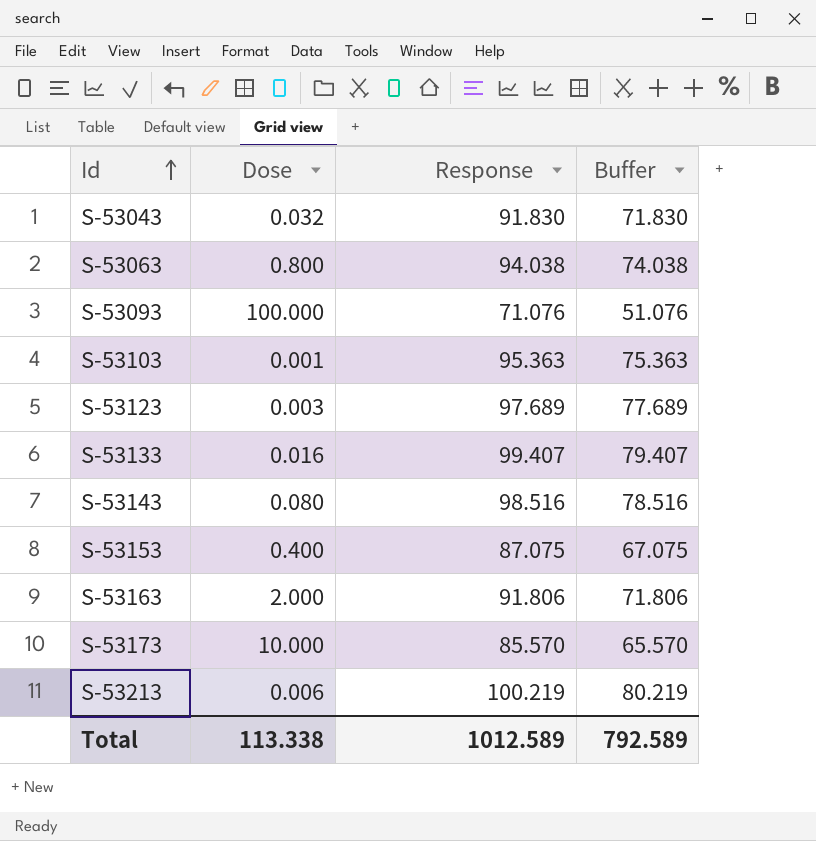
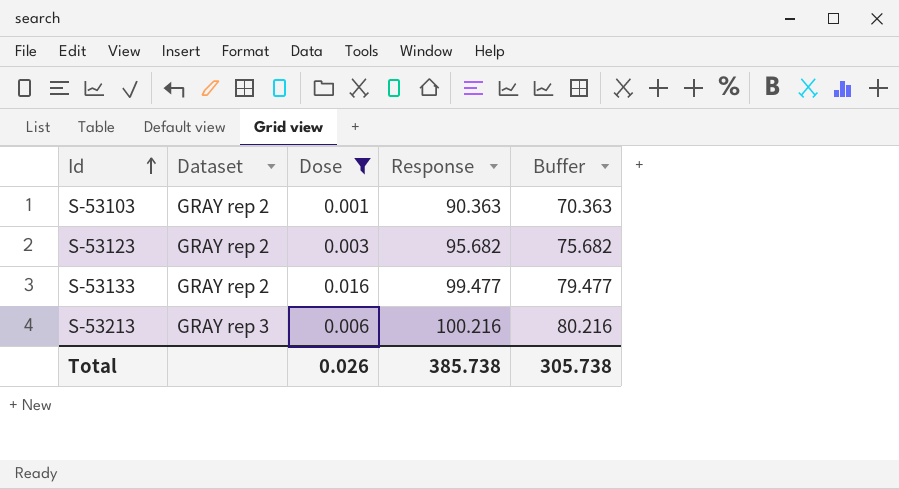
filter: none -> Dose <= 0.016
column Dataset | position: none -> 2
S-53103 | Response: 95.363 -> 90.363
S-53103 | Buffer: 75.363 -> 70.363
S-53123 | Response: 97.689 -> 95.682
S-53123 | Buffer: 77.689 -> 75.682
S-53133 | Response: 99.407 -> 99.477
S-53133 | Buffer: 79.407 -> 79.477
S-53213 | Response: 100.219 -> 100.216
S-53213 | Buffer: 80.219 -> 80.216
Total | Dose: 113.338 -> 0.026
Total | Response: 1012.589 -> 385.738
Total | Buffer: 792.589 -> 305.738

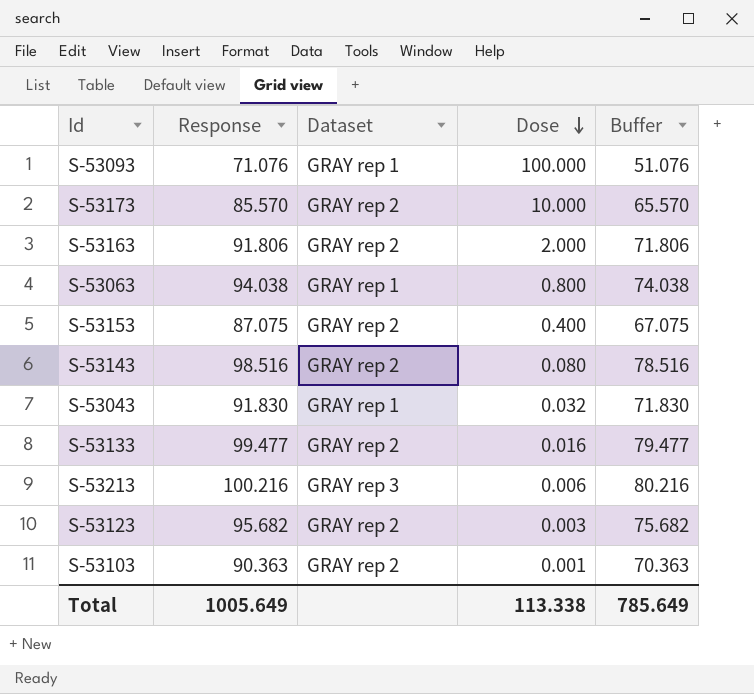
filter: Dose <= 0.016 -> none
row order: Id ascending -> Dose descending
column Response | position: 4 -> 2
Total | Response: 385.738 -> 1005.649
Total | Dose: 0.026 -> 113.338
Total | Buffer: 305.738 -> 785.649

